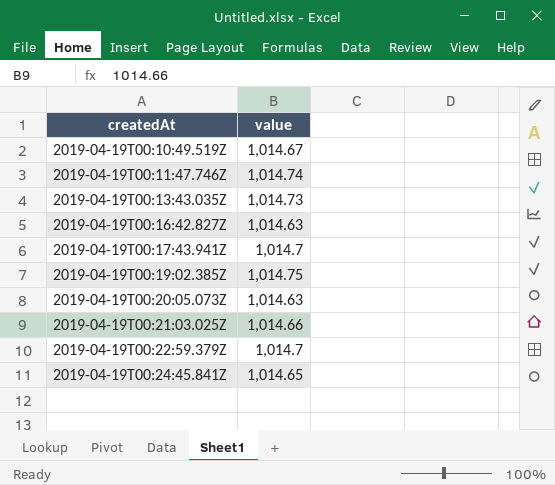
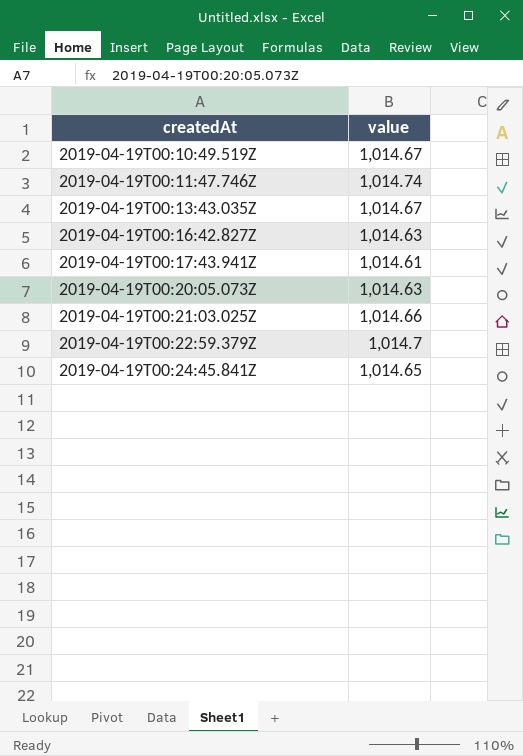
row 2019-04-19T00:19:02.385Z: 1,014.75 -> none
2019-04-19T00:13:43.035Z | value: 1,014.73 -> 1,014.67
2019-04-19T00:17:43.941Z | value: 1,014.7 -> 1,014.61

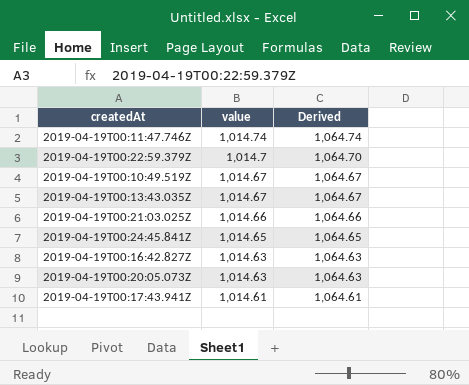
row order: createdAt ascending -> value descending
column Derived | formula: none -> [value] + 50

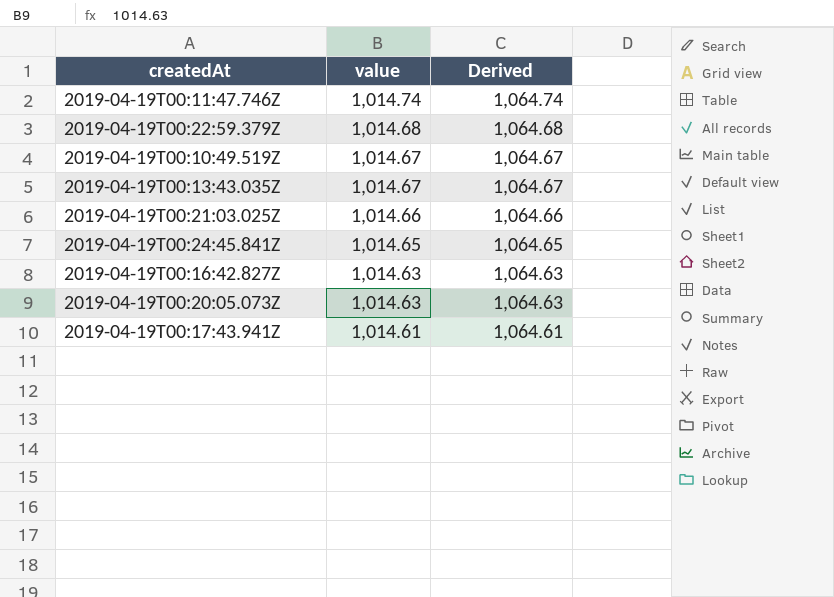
2019-04-19T00:22:59.379Z | value: 1,014.7 -> 1,014.68
2019-04-19T00:22:59.379Z | Derived: 1,064.70 -> 1,064.68

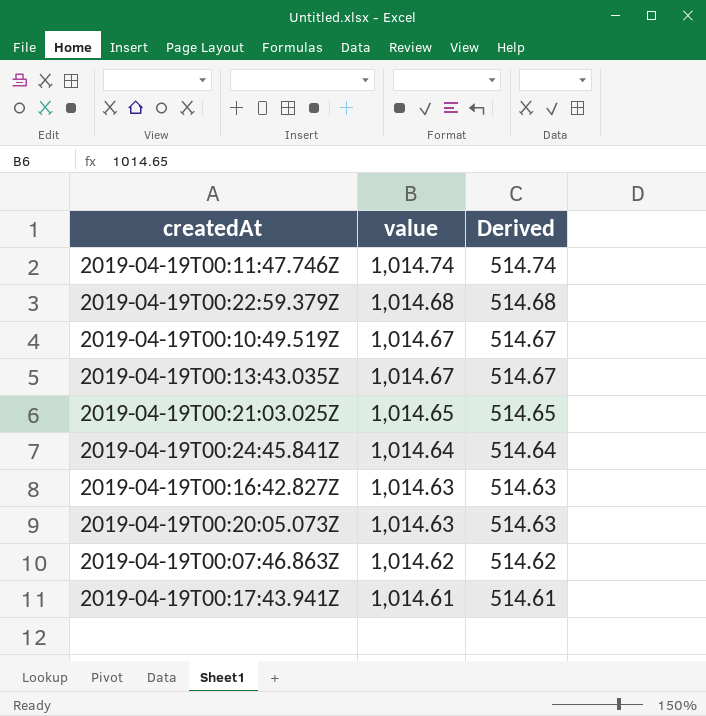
column Derived | formula: [value] + 50 -> [value] - 500
2019-04-19T00:21:03.025Z | value: 1,014.66 -> 1,014.65
2019-04-19T00:24:45.841Z | value: 1,014.65 -> 1,014.64
row 2019-04-19T00:07:46.863Z: none -> 1,014.62 | 514.62

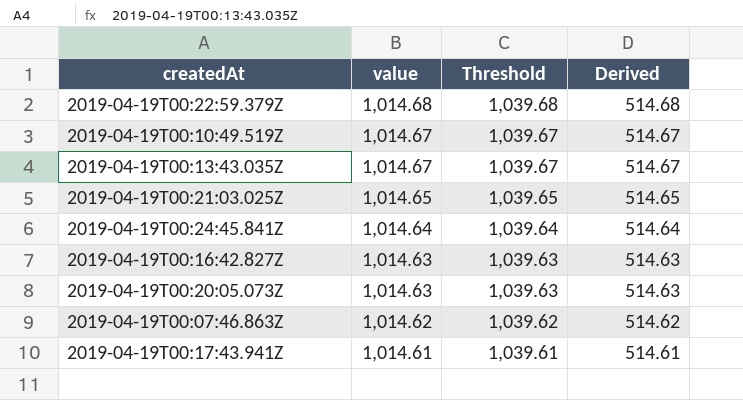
column Threshold | formula: none -> [value] + 25
row 2019-04-19T00:11:47.746Z: 1,014.74 | 514.74 -> none

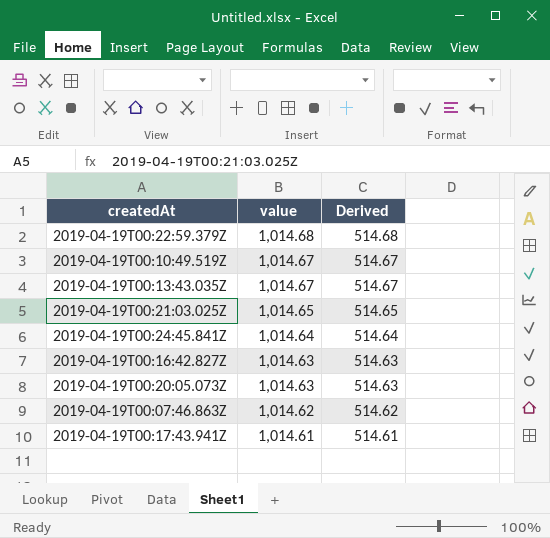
column Threshold | formula: [value] + 25 -> none

